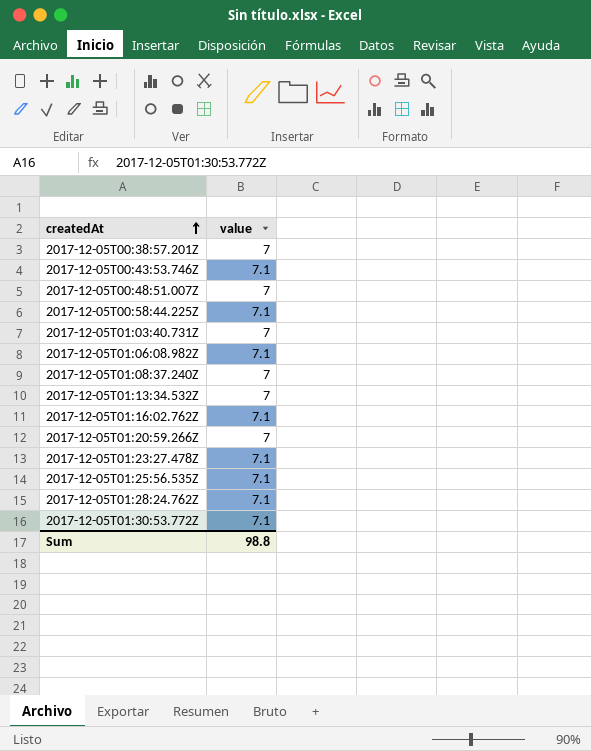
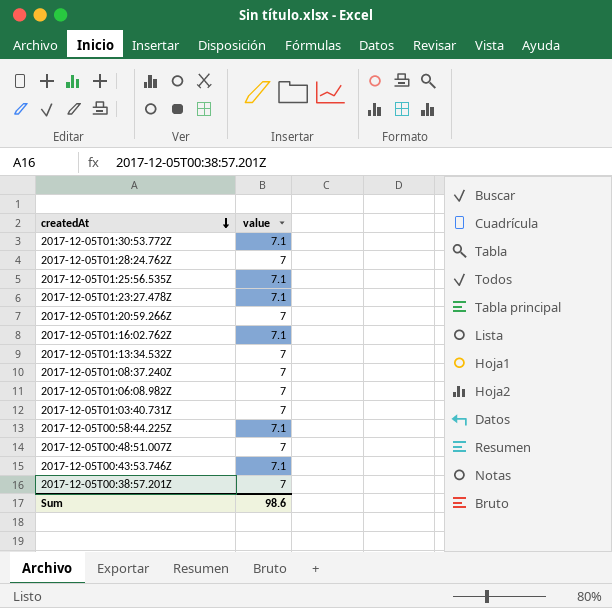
row order: createdAt ascending -> createdAt descending
2017-12-05T01:28:24.762Z | value: 7.1 -> 7
2017-12-05T01:06:08.982Z | value: 7.1 -> 7
Sum | value: 98.8 -> 98.6

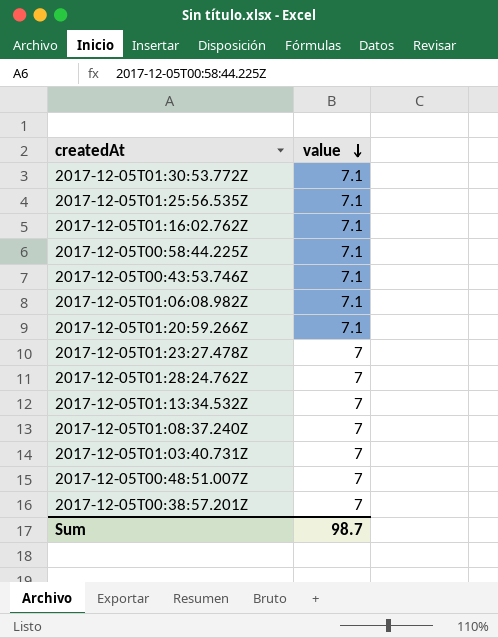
row order: createdAt descending -> value descending
2017-12-05T01:06:08.982Z | value: 7 -> 7.1
2017-12-05T01:20:59.266Z | value: 7 -> 7.1
2017-12-05T01:23:27.478Z | value: 7.1 -> 7
Sum | value: 98.6 -> 98.7

